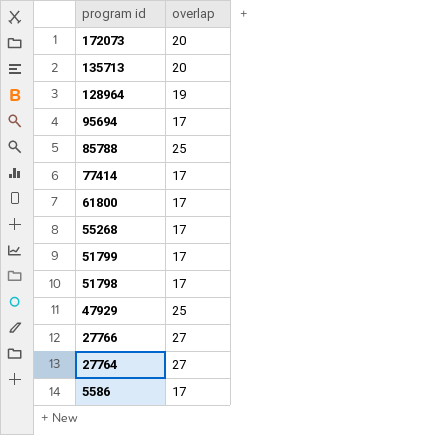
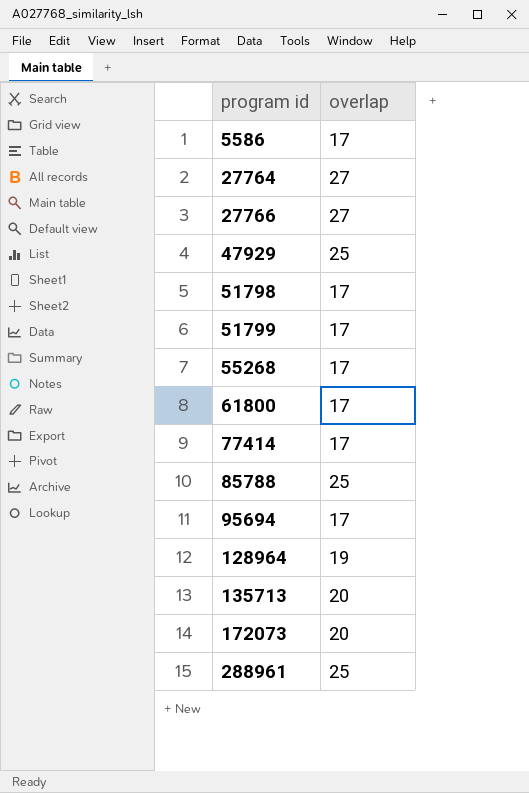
row order: program id descending -> program id ascending
row 288961: none -> 25

